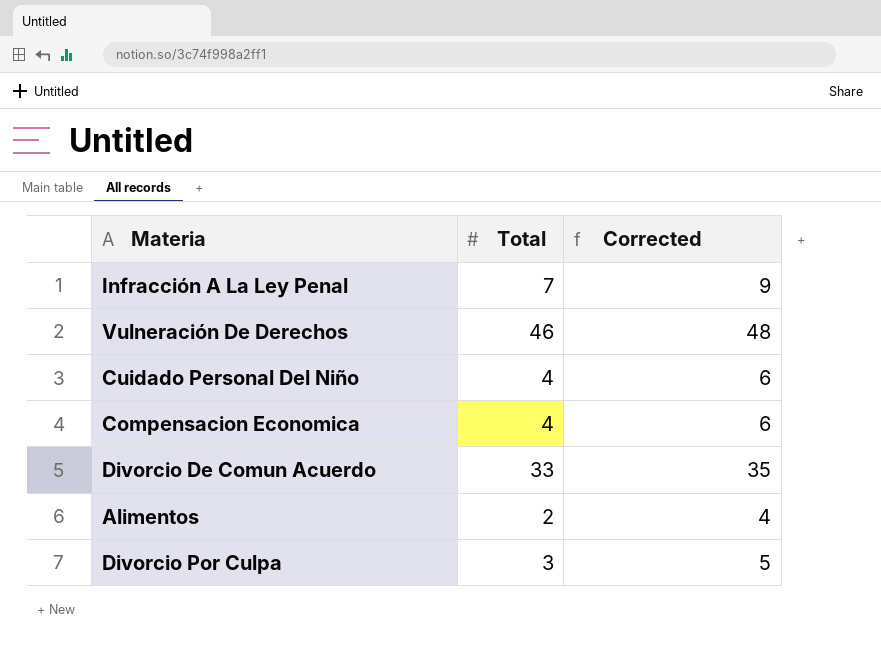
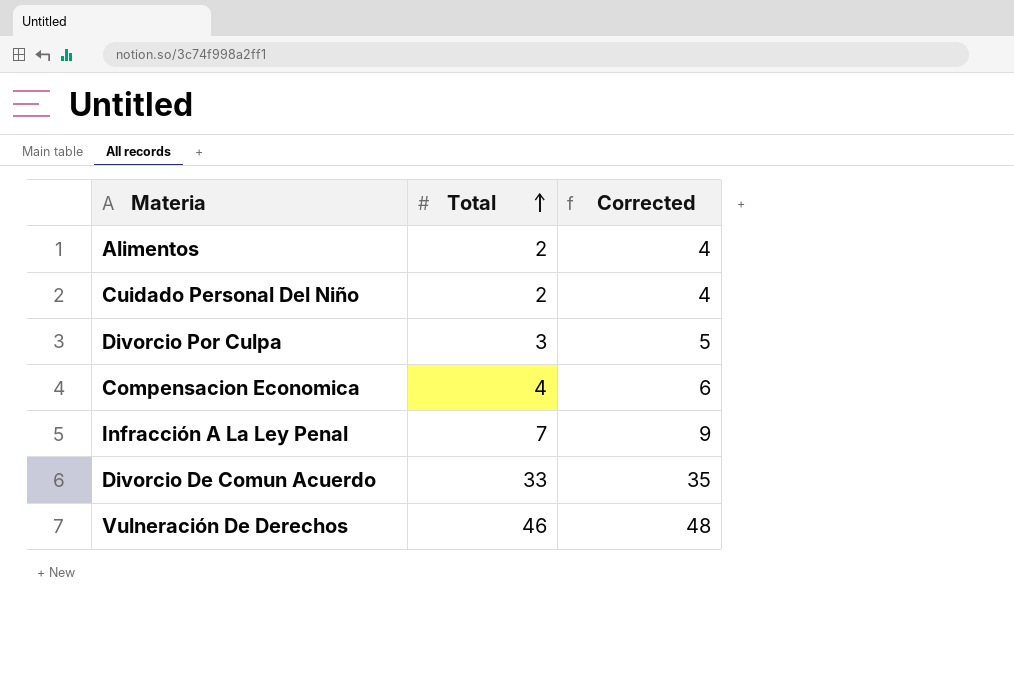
row order: none -> Total ascending
Cuidado Personal Del Niño | Total: 4 -> 2
Cuidado Personal Del Niño | Corrected: 6 -> 4

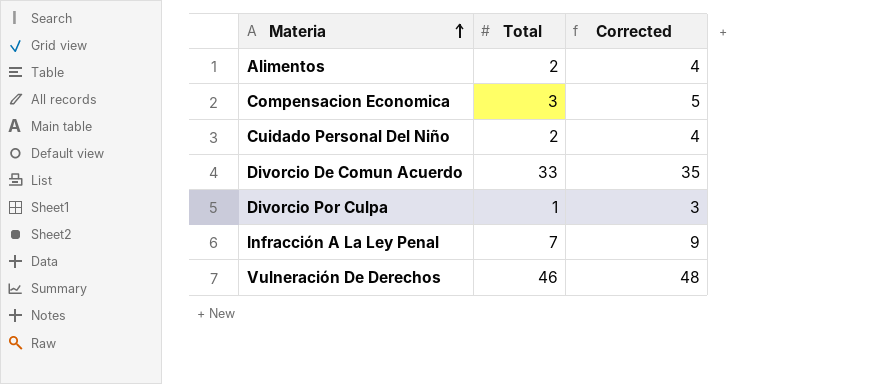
row order: Total ascending -> Materia ascending
Compensacion Economica | Total: 4 -> 3
Compensacion Economica | Corrected: 6 -> 5
Divorcio Por Culpa | Total: 3 -> 1
Divorcio Por Culpa | Corrected: 5 -> 3

